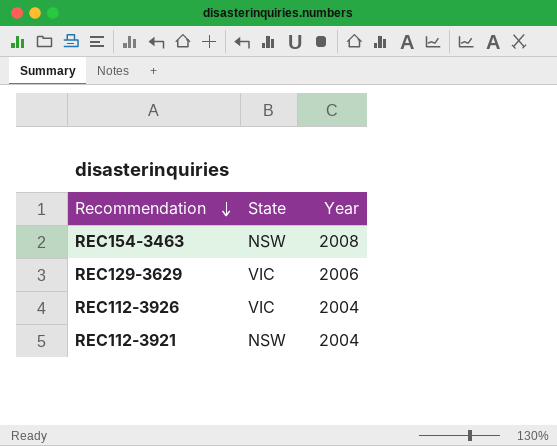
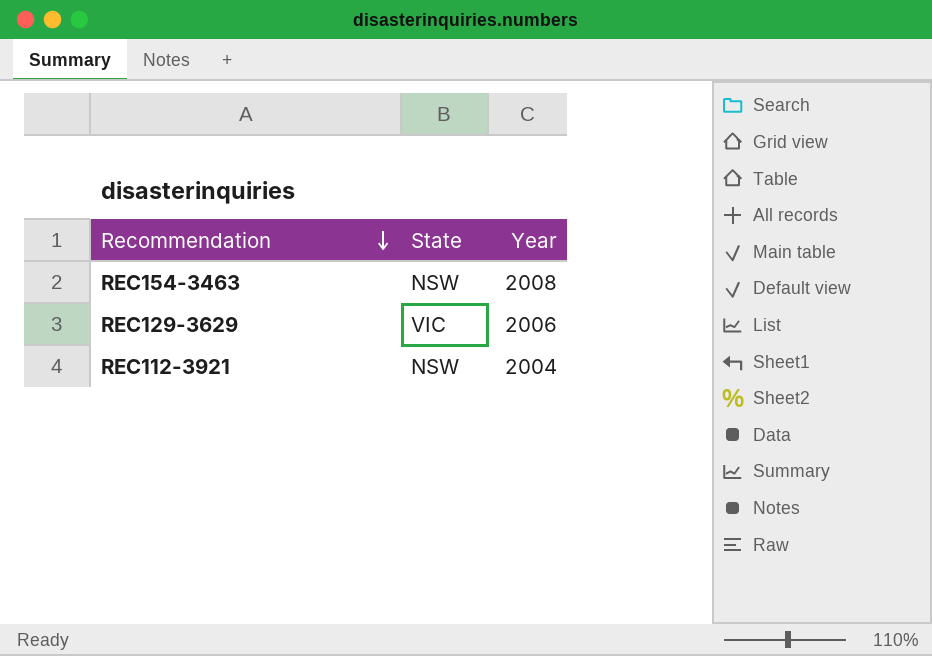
row REC112-3926: VIC | 2004 -> none

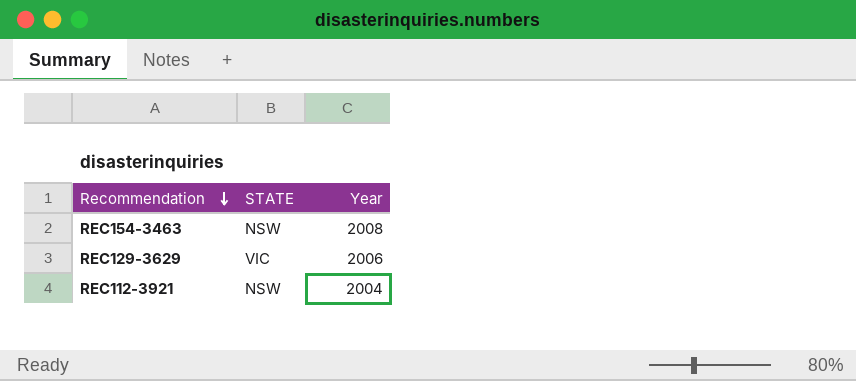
column name: State -> STATE

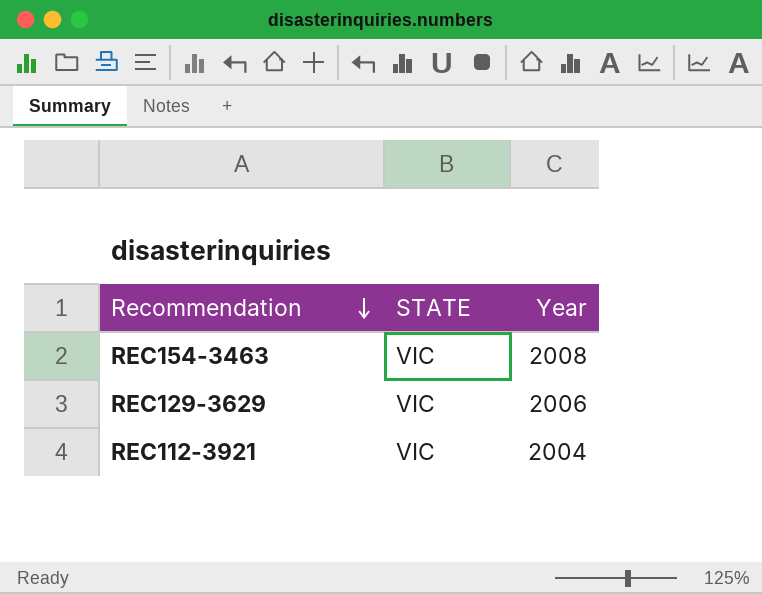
REC154-3463 | STATE: NSW -> VIC
REC112-3921 | STATE: NSW -> VIC

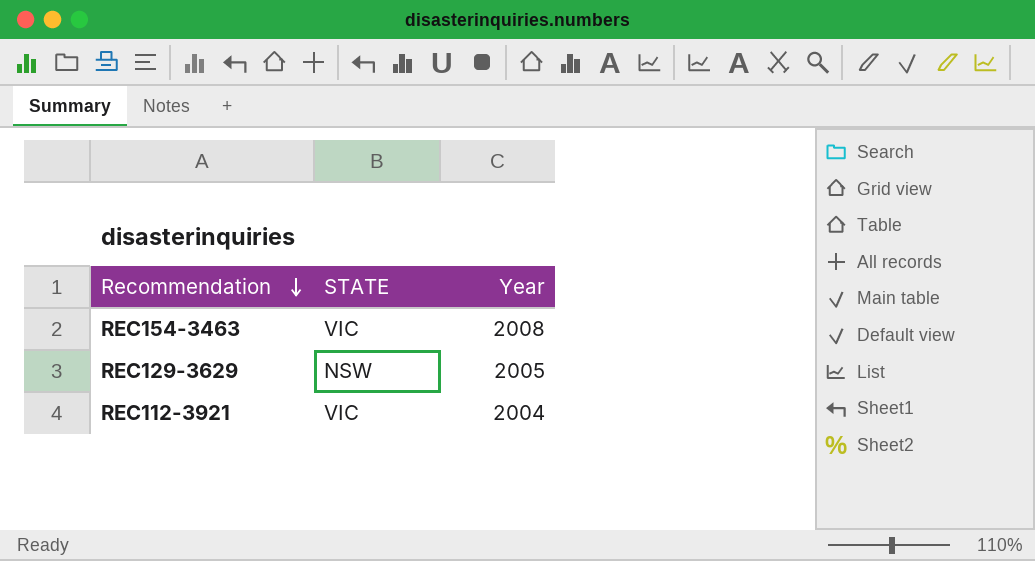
REC129-3629 | STATE: VIC -> NSW
REC129-3629 | Year: 2006 -> 2005

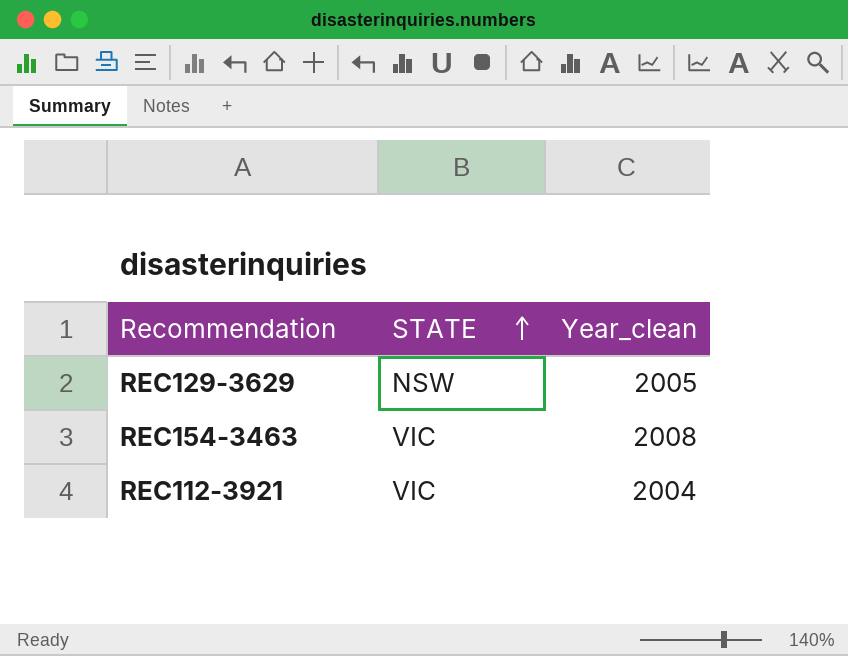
row order: Recommendation descending -> STATE ascending
column name: Year -> Year_clean

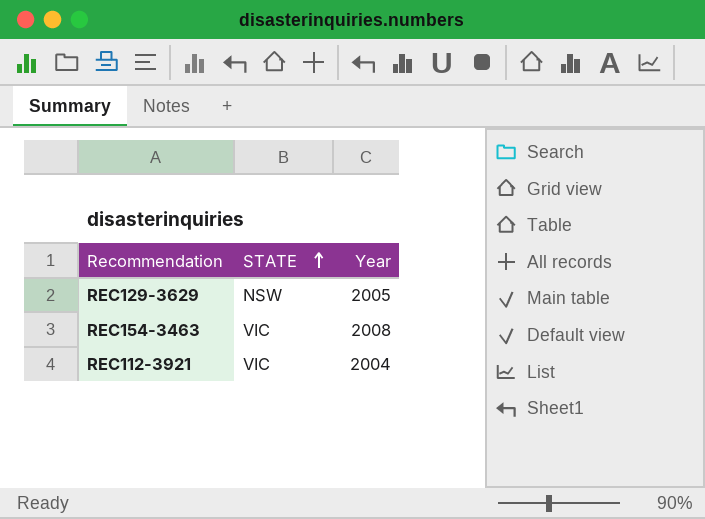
column name: Year_clean -> Year

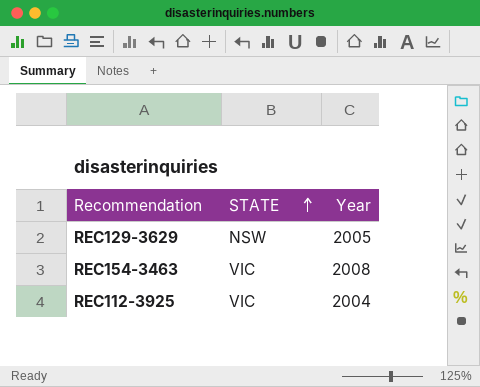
row REC112-3921: VIC | 2004 -> none
row REC112-3925: none -> VIC | 2004

